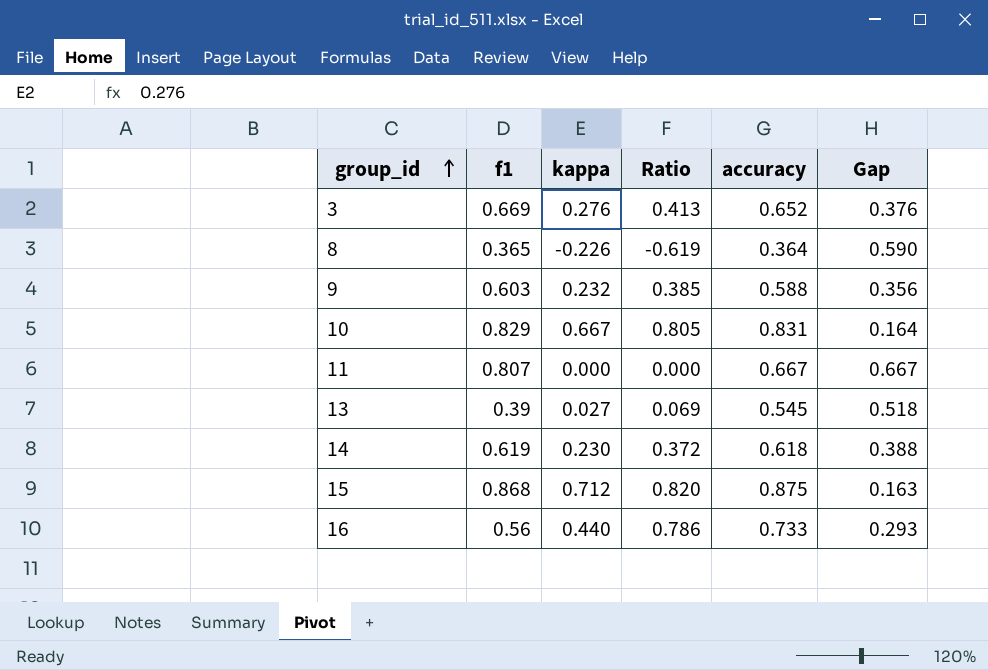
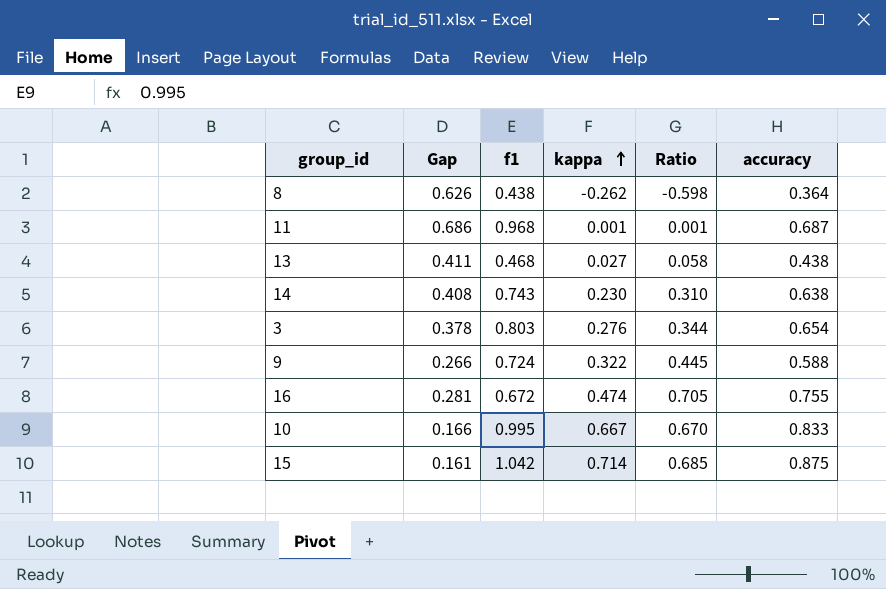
row order: group_id ascending -> kappa ascending
column Gap | position: 6 -> 2
8 | Gap: 0.590 -> 0.626
8 | f1: 0.365 -> 0.438
8 | kappa: -0.226 -> -0.262
8 | Ratio: -0.619 -> -0.598
11 | Gap: 0.667 -> 0.686
11 | f1: 0.807 -> 0.968
11 | kappa: 0.000 -> 0.001
11 | Ratio: 0.000 -> 0.001
11 | accuracy: 0.667 -> 0.687
13 | Gap: 0.518 -> 0.411
13 | f1: 0.39 -> 0.468
13 | Ratio: 0.069 -> 0.058
13 | accuracy: 0.545 -> 0.438
14 | Gap: 0.388 -> 0.408
14 | f1: 0.619 -> 0.743
14 | Ratio: 0.372 -> 0.310
14 | accuracy: 0.618 -> 0.638
3 | Gap: 0.376 -> 0.378
3 | f1: 0.669 -> 0.803
3 | Ratio: 0.413 -> 0.344
3 | accuracy: 0.652 -> 0.654
9 | Gap: 0.356 -> 0.266
9 | f1: 0.603 -> 0.724
9 | kappa: 0.232 -> 0.322
9 | Ratio: 0.385 -> 0.445
16 | Gap: 0.293 -> 0.281
16 | f1: 0.56 -> 0.672
16 | kappa: 0.440 -> 0.474
16 | Ratio: 0.786 -> 0.705
16 | accuracy: 0.733 -> 0.755
10 | Gap: 0.164 -> 0.166
10 | f1: 0.829 -> 0.995
10 | Ratio: 0.805 -> 0.670
10 | accuracy: 0.831 -> 0.833
15 | Gap: 0.163 -> 0.161
15 | f1: 0.868 -> 1.042
15 | kappa: 0.712 -> 0.714
15 | Ratio: 0.820 -> 0.685

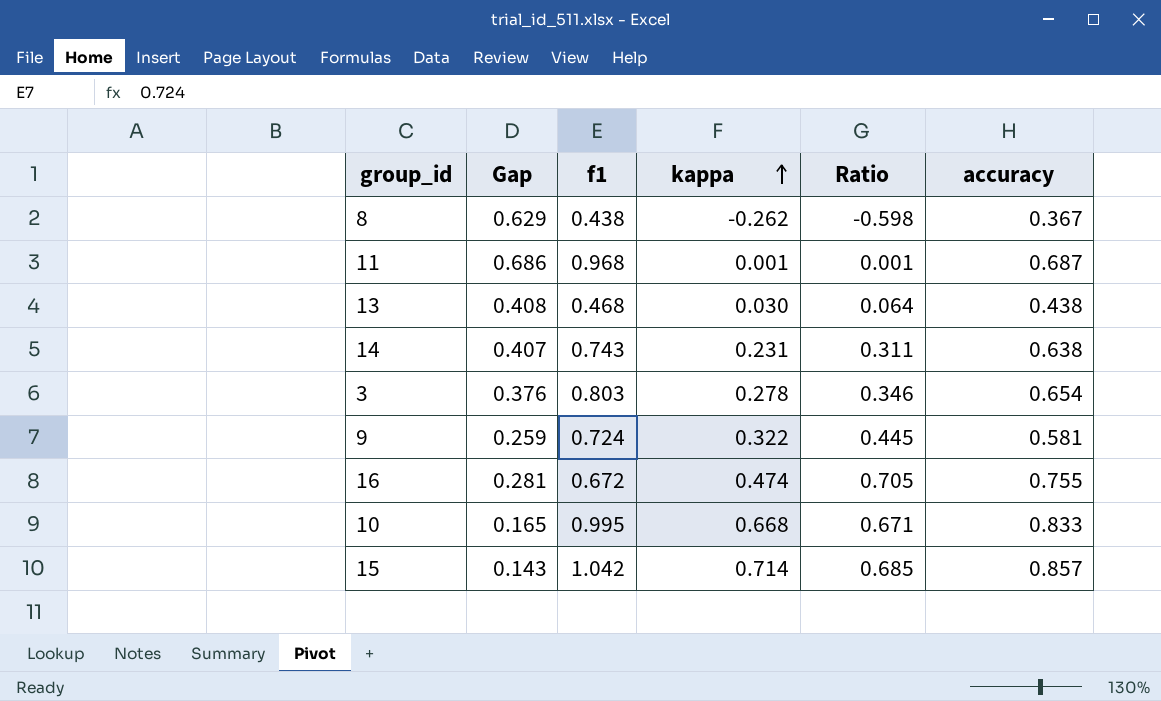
8 | Gap: 0.626 -> 0.629
8 | accuracy: 0.364 -> 0.367
13 | Gap: 0.411 -> 0.408
13 | kappa: 0.027 -> 0.030
13 | Ratio: 0.058 -> 0.064
14 | Gap: 0.408 -> 0.407
14 | kappa: 0.230 -> 0.231
14 | Ratio: 0.310 -> 0.311
3 | Gap: 0.378 -> 0.376
3 | kappa: 0.276 -> 0.278
3 | Ratio: 0.344 -> 0.346
9 | Gap: 0.266 -> 0.259
9 | accuracy: 0.588 -> 0.581
10 | Gap: 0.166 -> 0.165
10 | kappa: 0.667 -> 0.668
10 | Ratio: 0.670 -> 0.671
15 | Gap: 0.161 -> 0.143
15 | accuracy: 0.875 -> 0.857

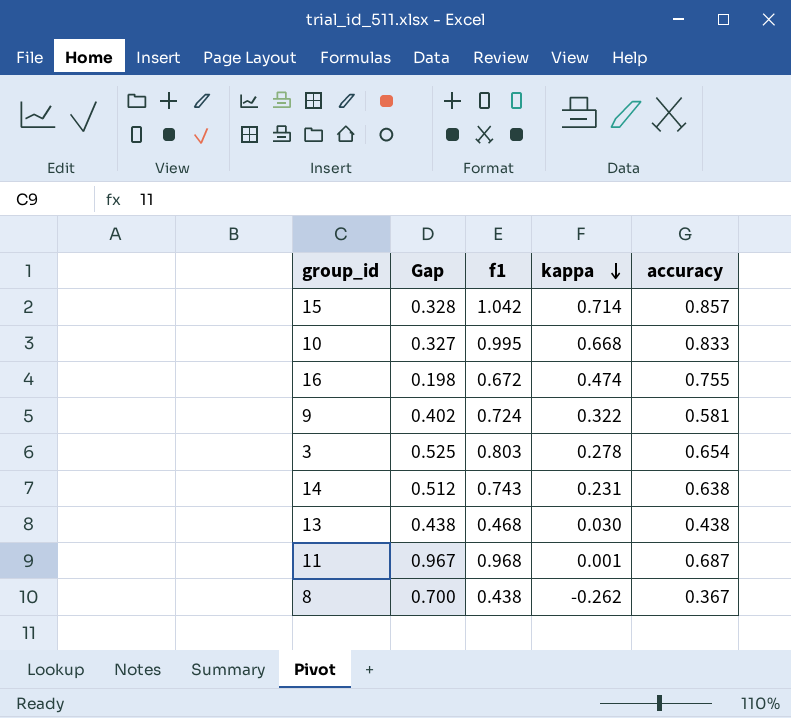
row order: kappa ascending -> kappa descending
column Ratio | formula: [kappa] / [f1] -> none
column Gap | formula: [accuracy] - [kappa] -> [f1] - [kappa]

